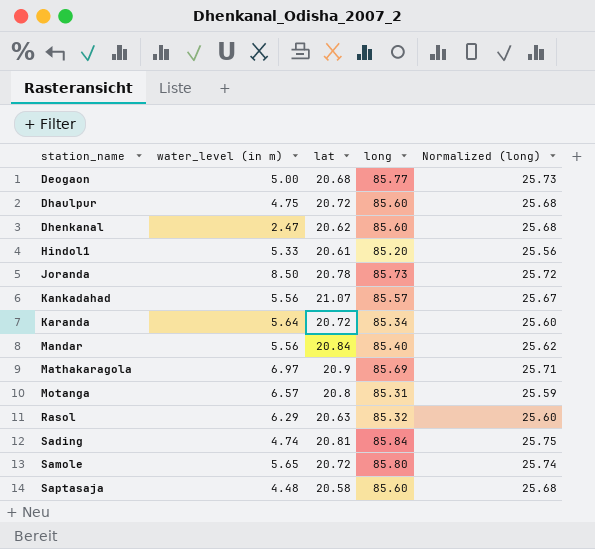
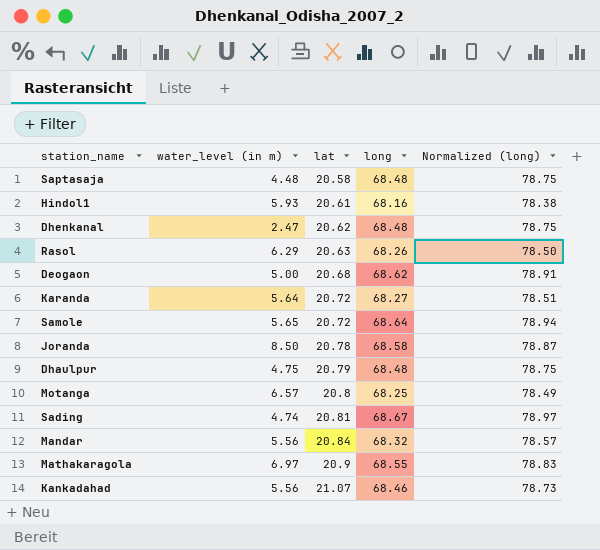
row order: station_name ascending -> lat ascending
column Normalized (long) | formula: [long] * 0.3 -> [long] * 1.15
Saptasaja | long: 85.60 -> 68.48
Hindol1 | water_level (in m): 5.33 -> 5.93
Hindol1 | long: 85.20 -> 68.16
Dhenkanal | long: 85.60 -> 68.48
Rasol | long: 85.32 -> 68.26
Deogaon | long: 85.77 -> 68.62
Karanda | long: 85.34 -> 68.27
Samole | long: 85.80 -> 68.64
Joranda | long: 85.73 -> 68.58
Dhaulpur | lat: 20.72 -> 20.79
Dhaulpur | long: 85.60 -> 68.48
Motanga | long: 85.31 -> 68.25
Sading | long: 85.84 -> 68.67
Mandar | long: 85.40 -> 68.32
Mathakaragola | long: 85.69 -> 68.55
Kankadahad | long: 85.57 -> 68.46

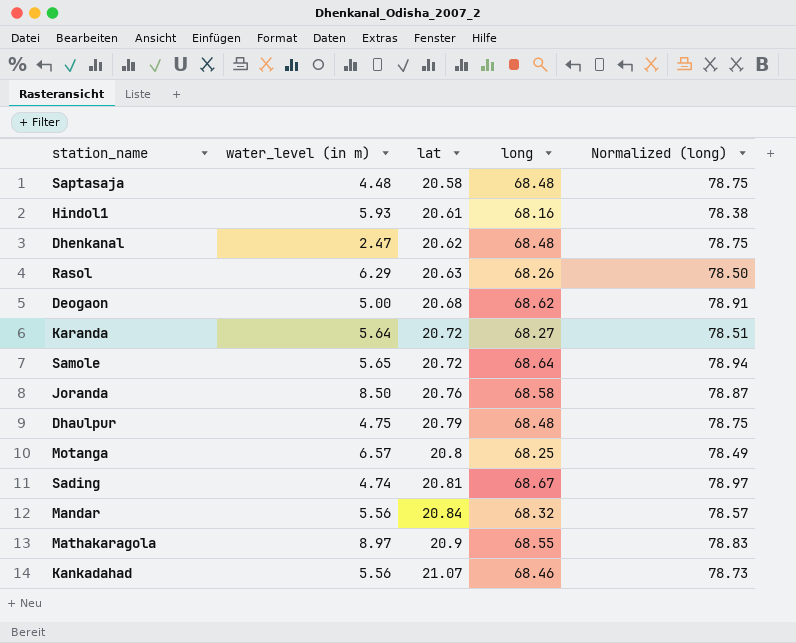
Joranda | lat: 20.78 -> 20.76
Mathakaragola | water_level (in m): 6.97 -> 8.97

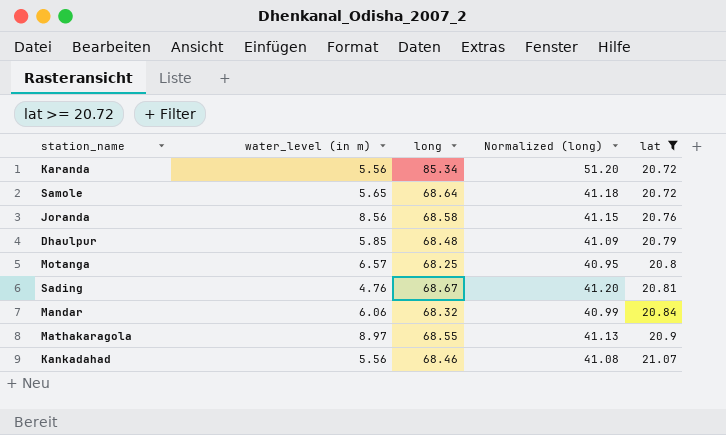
filter: none -> lat >= 20.72
column Normalized (long) | formula: [long] * 1.15 -> [long] * 0.6
column lat | position: 3 -> 5
Karanda | water_level (in m): 5.64 -> 5.56
Karanda | long: 68.27 -> 85.34
Joranda | water_level (in m): 8.50 -> 8.56
Dhaulpur | water_level (in m): 4.75 -> 5.85
Sading | water_level (in m): 4.74 -> 4.76
Mandar | water_level (in m): 5.56 -> 6.06

